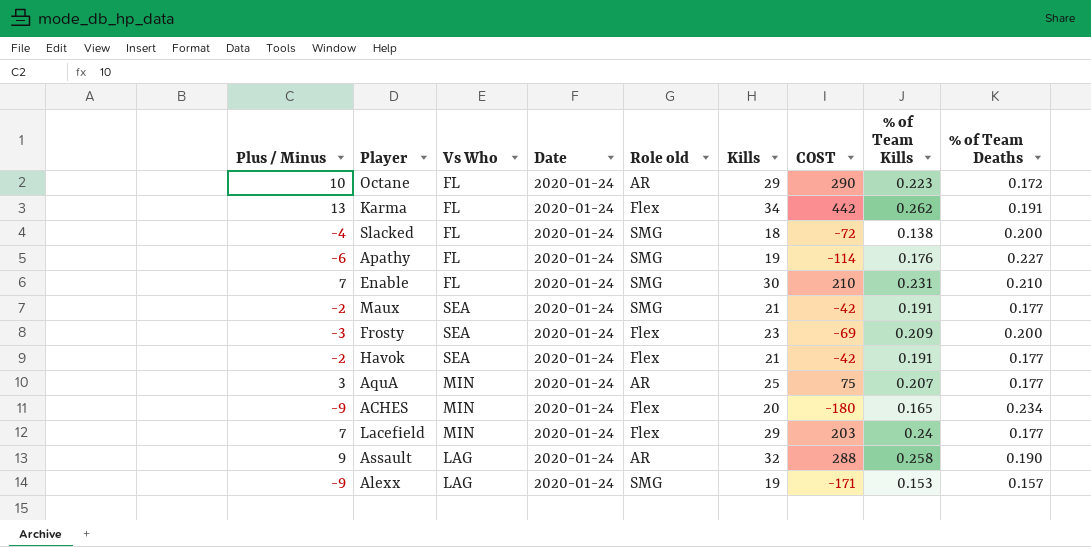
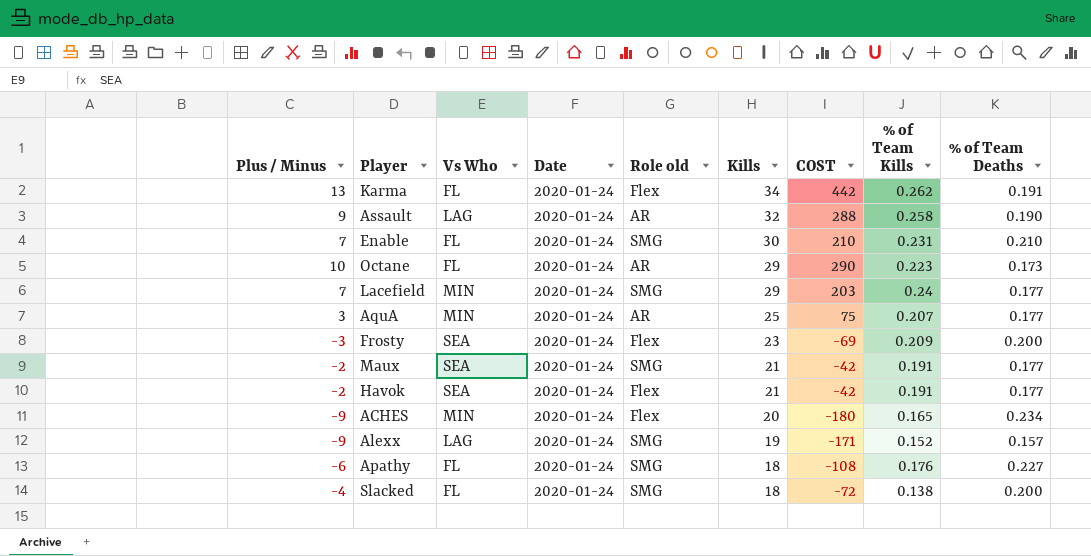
row order: none -> Kills descending
Octane | % of Team Deaths: 0.172 -> 0.173
Lacefield | Role old: Flex -> SMG
Alexx | % of Team Kills: 0.153 -> 0.152
Apathy | Kills: 19 -> 18
Apathy | COST: -114 -> -108

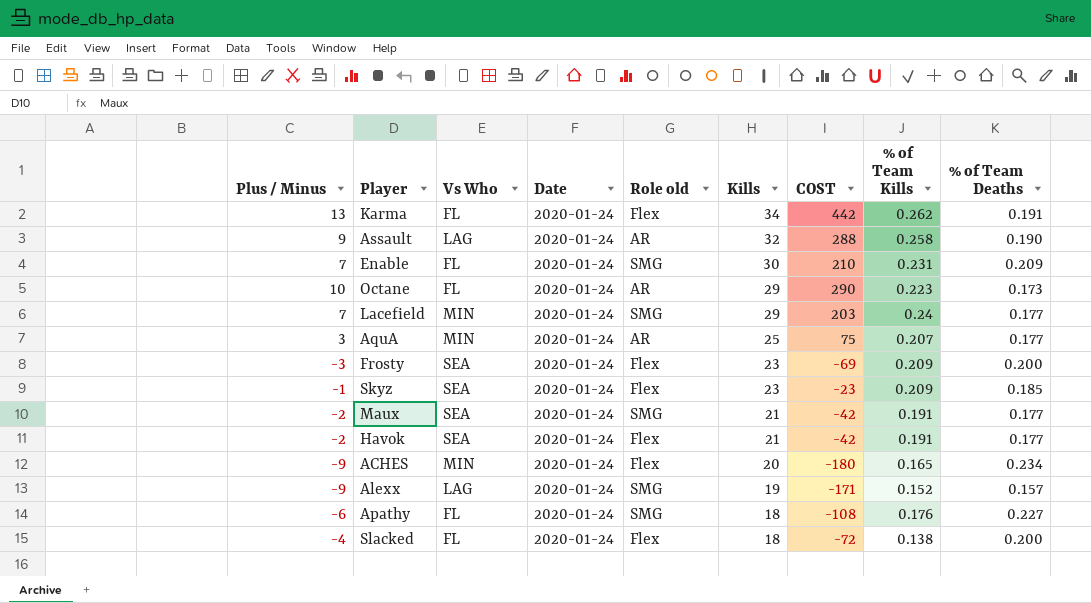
Enable | % of Team Deaths: 0.210 -> 0.209
row Skyz: none -> -1 | SEA | 2020-01-24 | Flex | 23 | -23 | 0.209 | 0.185
Slacked | Role old: SMG -> Flex

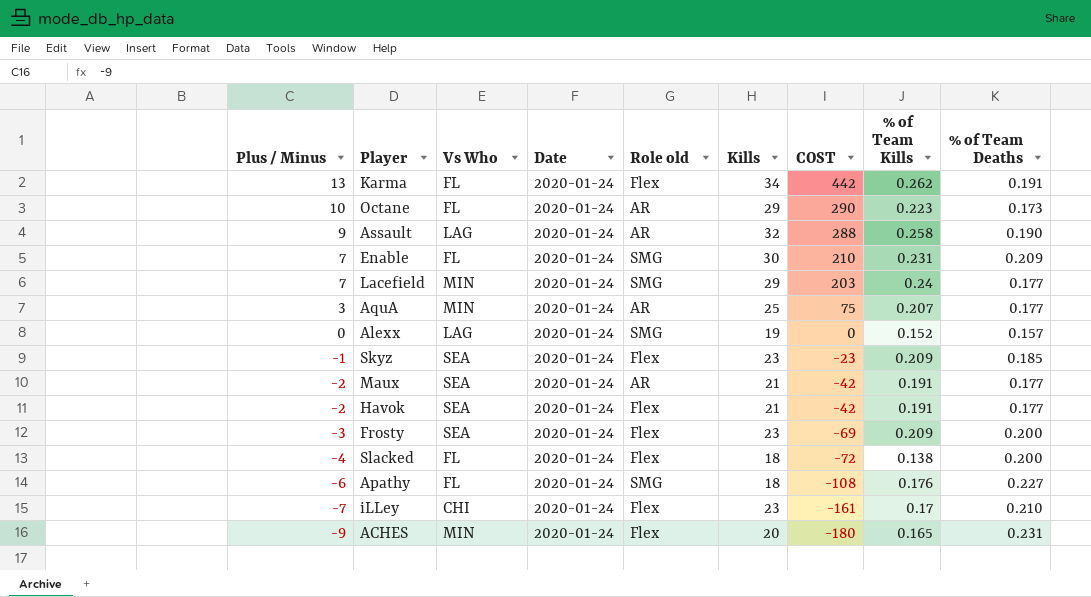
row order: Kills descending -> Plus / Minus descending
Alexx | Plus / Minus: -9 -> 0
Alexx | COST: -171 -> 0
Maux | Role old: SMG -> AR
row iLLey: none -> -7 | CHI | 2020-01-24 | Flex | 23 | -161 | 0.17 | 0.210
ACHES | % of Team Deaths: 0.234 -> 0.231

